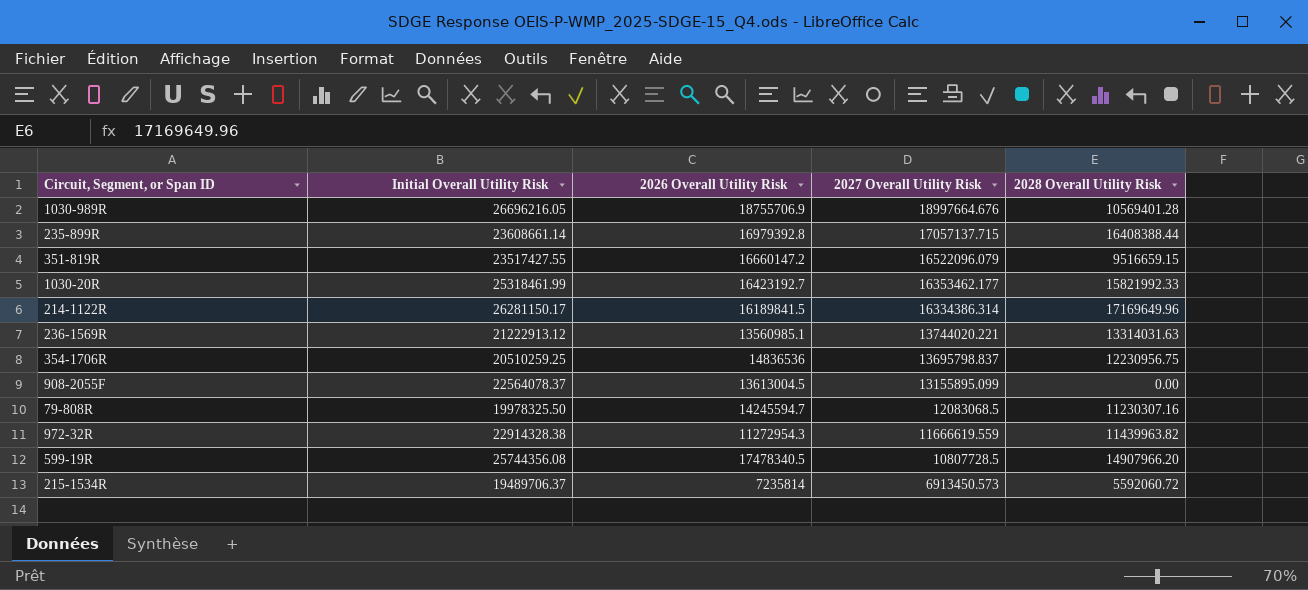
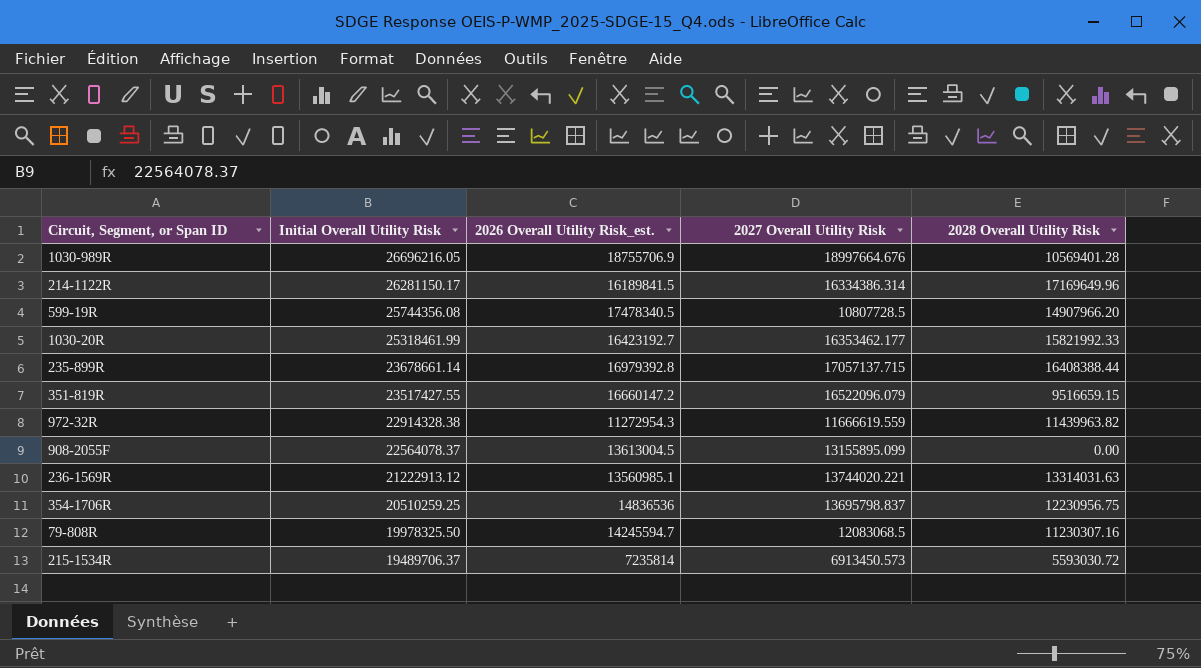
row order: 2027 Overall Utility Risk descending -> Initial Overall Utility Risk descending
column name: 2026 Overall Utility Risk -> 2026 Overall Utility Risk_est.
235-899R | Initial Overall Utility Risk: 23608661.14 -> 23678661.14
215-1534R | 2028 Overall Utility Risk: 5592060.72 -> 5593030.72

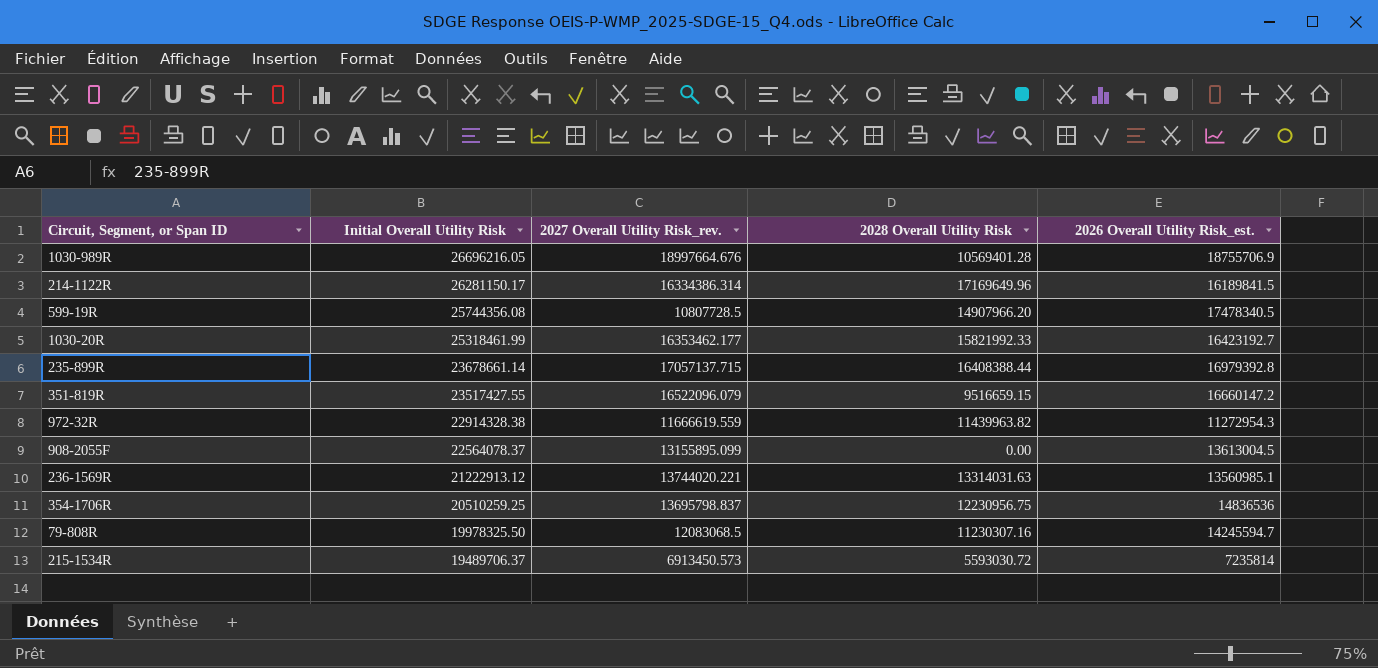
column name: 2027 Overall Utility Risk -> 2027 Overall Utility Risk_rev.
column 2026 Overall Utility Risk_est. | position: 3 -> 5

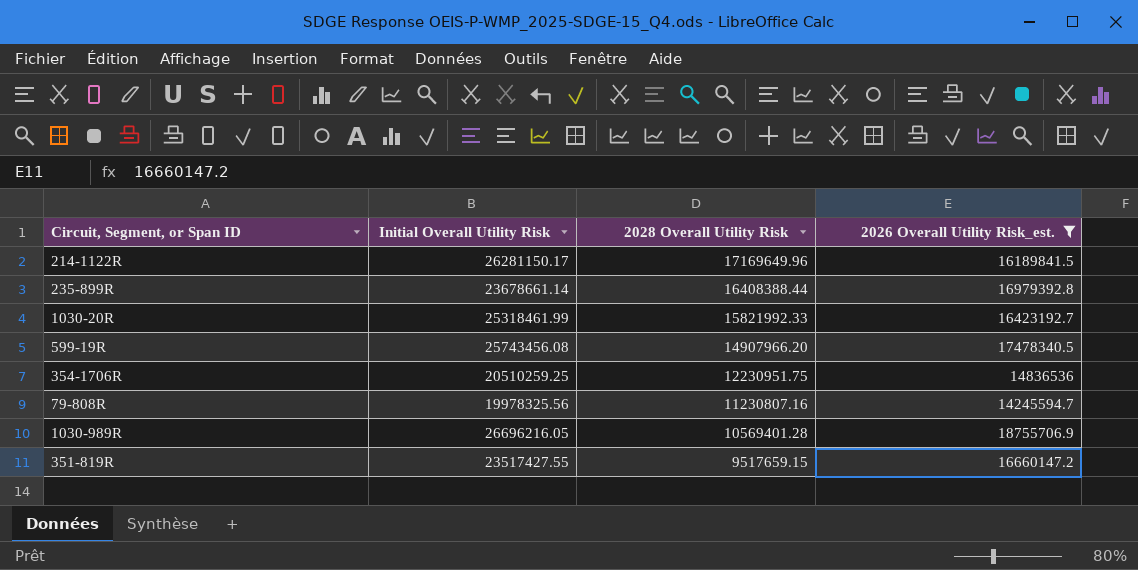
filter: none -> 2026 Overall Utility Risk_est. >= 14245594.7
row order: Initial Overall Utility Risk descending -> 2028 Overall Utility Risk descending
column 2027 Overall Utility Risk_rev. | position: 3 -> none
599-19R | Initial Overall Utility Risk: 25744356.08 -> 25743456.08
354-1706R | 2028 Overall Utility Risk: 12230956.75 -> 12230951.75
79-808R | Initial Overall Utility Risk: 19978325.50 -> 19978325.56
79-808R | 2028 Overall Utility Risk: 11230307.16 -> 11230807.16
351-819R | 2028 Overall Utility Risk: 9516659.15 -> 9517659.15

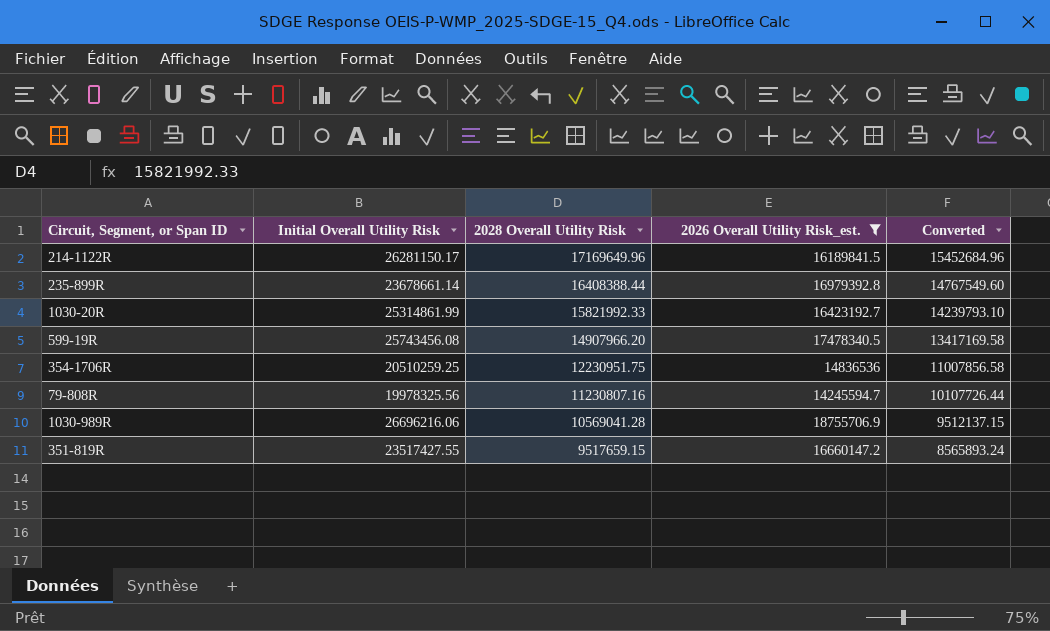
column Converted | formula: none -> [2028 Overall Utility Risk] * 0.9
1030-20R | Initial Overall Utility Risk: 25318461.99 -> 25314861.99
1030-989R | Initial Overall Utility Risk: 26696216.05 -> 26696216.06
1030-989R | 2028 Overall Utility Risk: 10569401.28 -> 10569041.28

